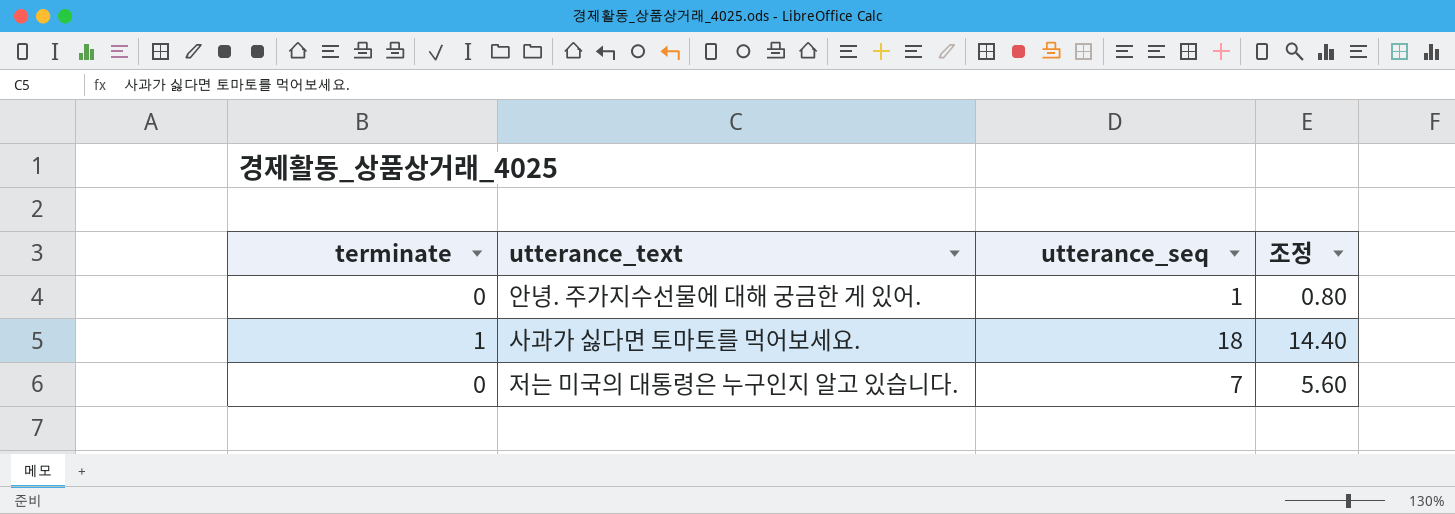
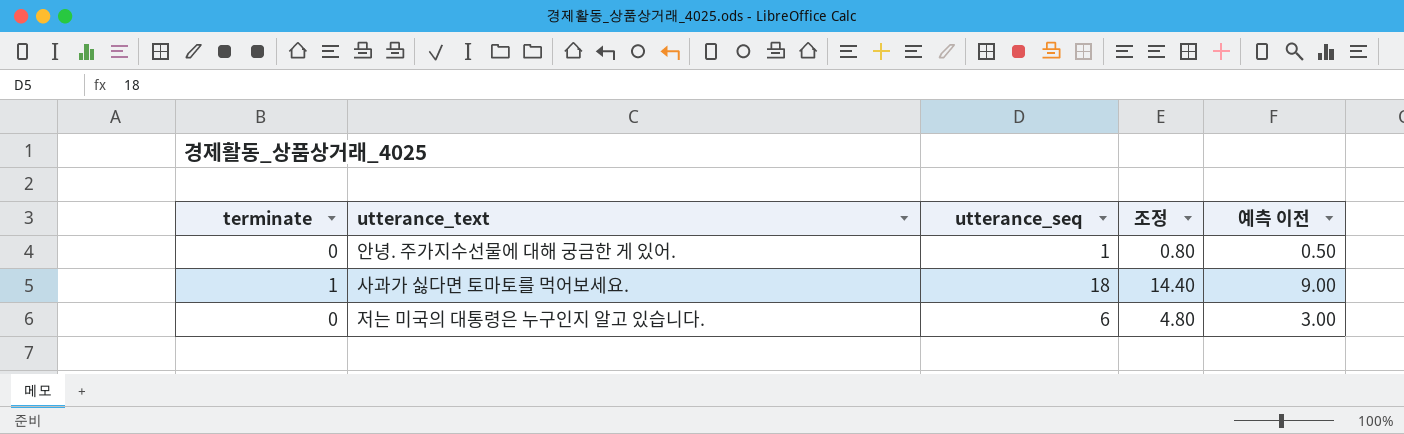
column 예측 이전 | formula: none -> [utterance_seq] * 0.5
저는 미국의 대통령은 누구인지 알고 있습니다. | utterance_seq: 7 -> 6
저는 미국의 대통령은 누구인지 알고 있습니다. | 조정: 5.60 -> 4.80

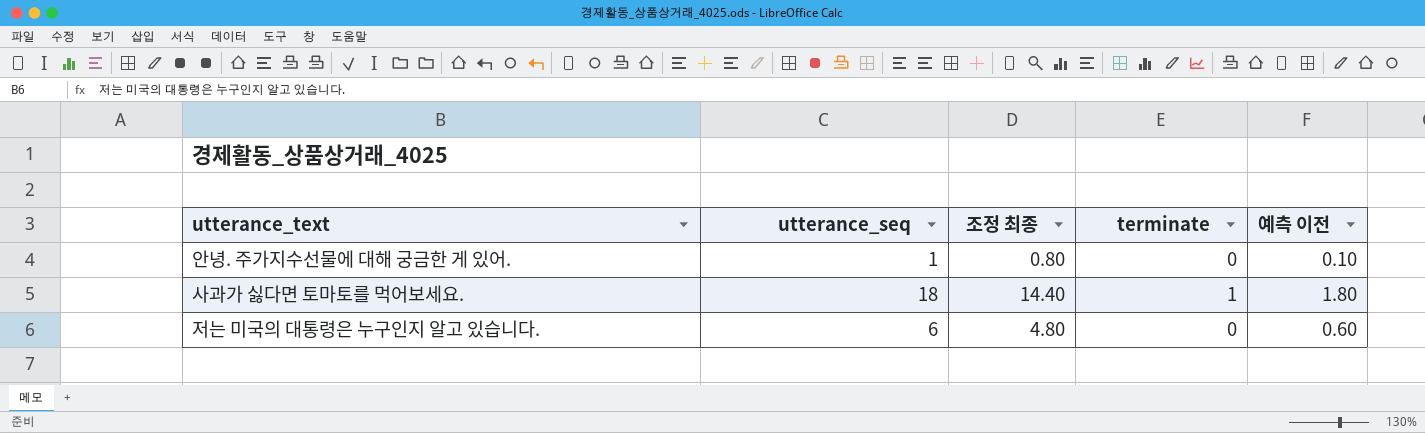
column name: 조정 -> 조정 최종
column terminate | position: 1 -> 4
column 예측 이전 | formula: [utterance_seq] * 0.5 -> [utterance_seq] * 0.1

